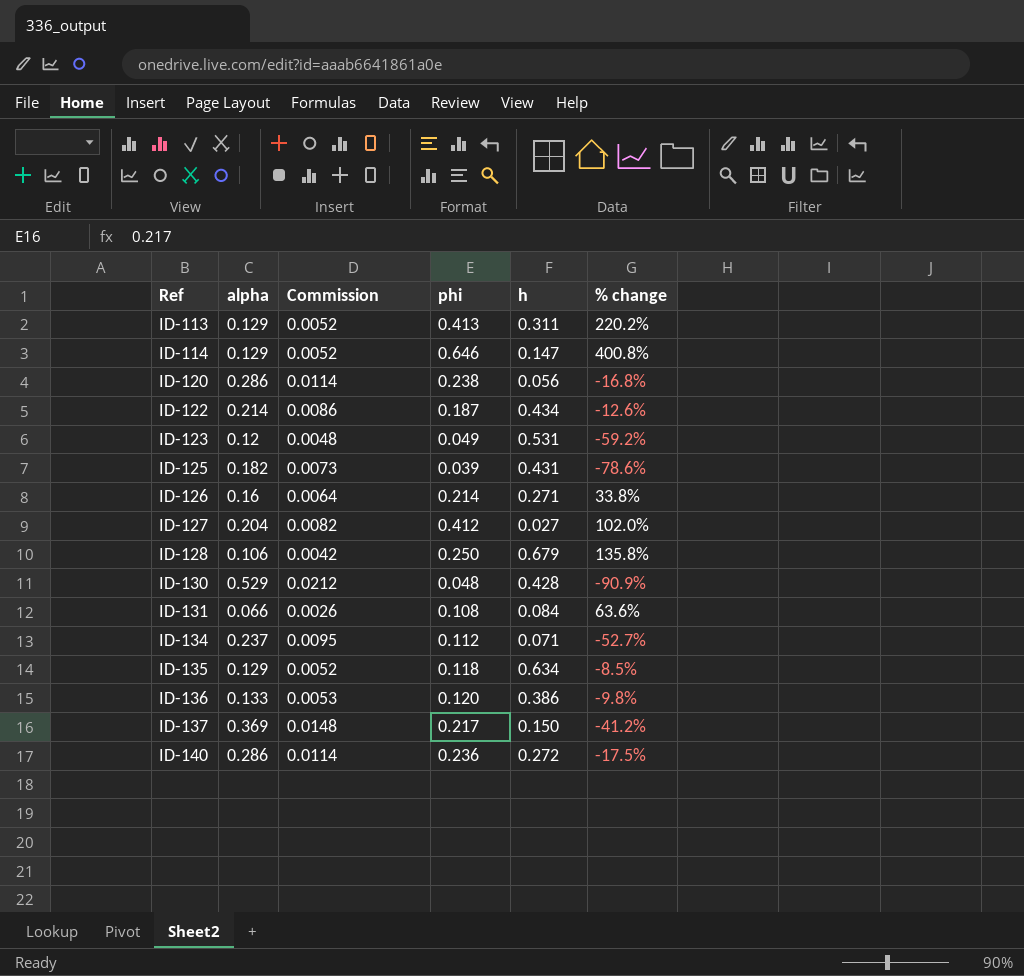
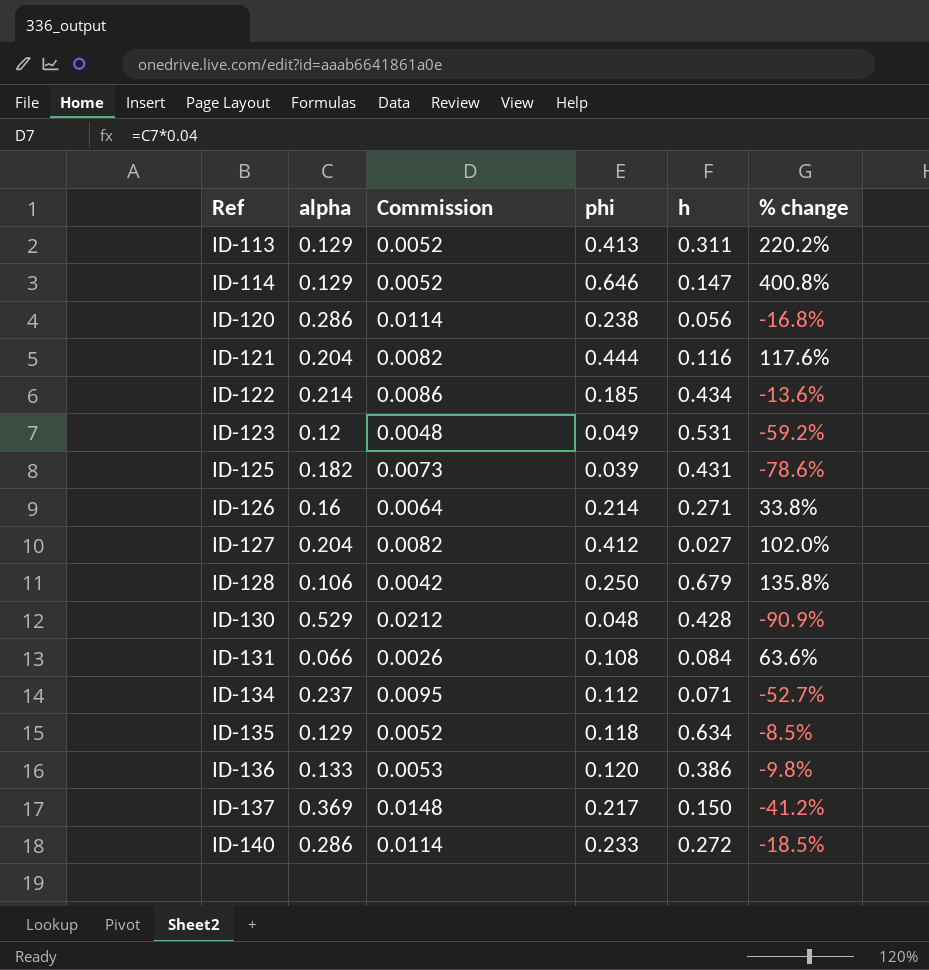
row ID-121: none -> 0.204 | 0.0082 | 0.444 | 0.116 | 117.6%
ID-122 | phi: 0.187 -> 0.185
ID-122 | % change: -12.6% -> -13.6%
ID-140 | phi: 0.236 -> 0.233
ID-140 | % change: -17.5% -> -18.5%

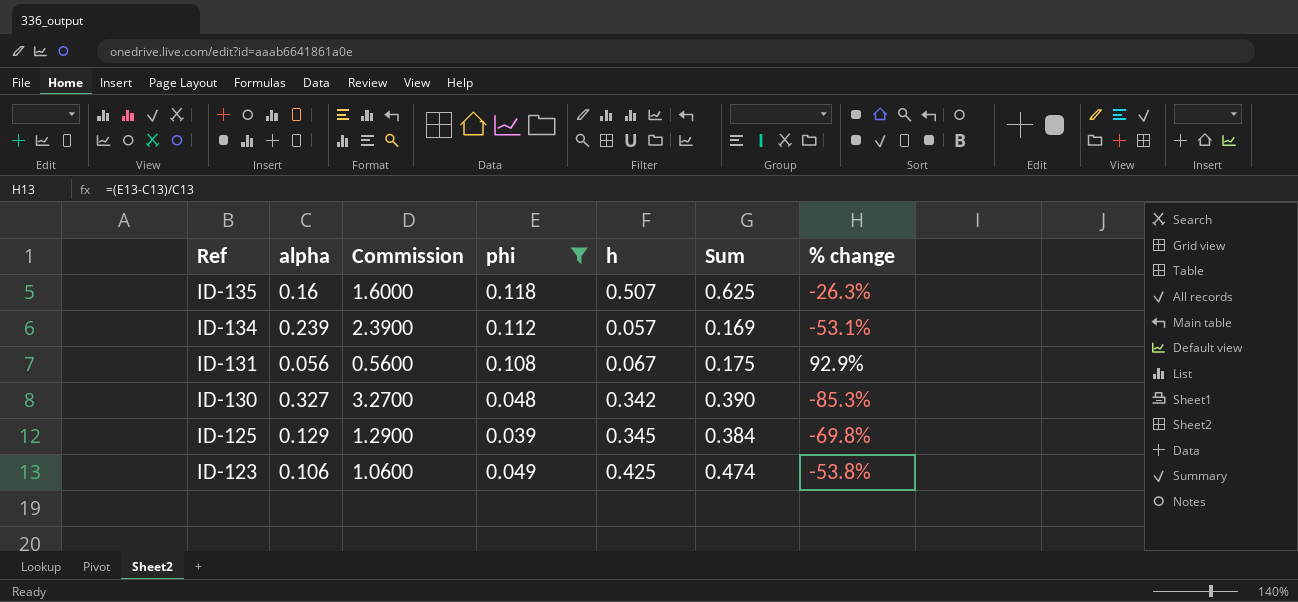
filter: none -> phi <= 0.118
row order: Ref ascending -> Ref descending
column Commission | formula: [alpha] * 0.04 -> [alpha] * 10
column Sum | formula: none -> [phi] + [h]
ID-135 | alpha: 0.129 -> 0.16
ID-135 | h: 0.634 -> 0.507
ID-135 | % change: -8.5% -> -26.3%
ID-134 | alpha: 0.237 -> 0.239
ID-134 | h: 0.071 -> 0.057
ID-134 | % change: -52.7% -> -53.1%
ID-131 | alpha: 0.066 -> 0.056
ID-131 | h: 0.084 -> 0.067
ID-131 | % change: 63.6% -> 92.9%
ID-130 | alpha: 0.529 -> 0.327
ID-130 | h: 0.428 -> 0.342
ID-130 | % change: -90.9% -> -85.3%
ID-125 | alpha: 0.182 -> 0.129
ID-125 | h: 0.431 -> 0.345
ID-125 | % change: -78.6% -> -69.8%
ID-123 | alpha: 0.12 -> 0.106
ID-123 | h: 0.531 -> 0.425
ID-123 | % change: -59.2% -> -53.8%

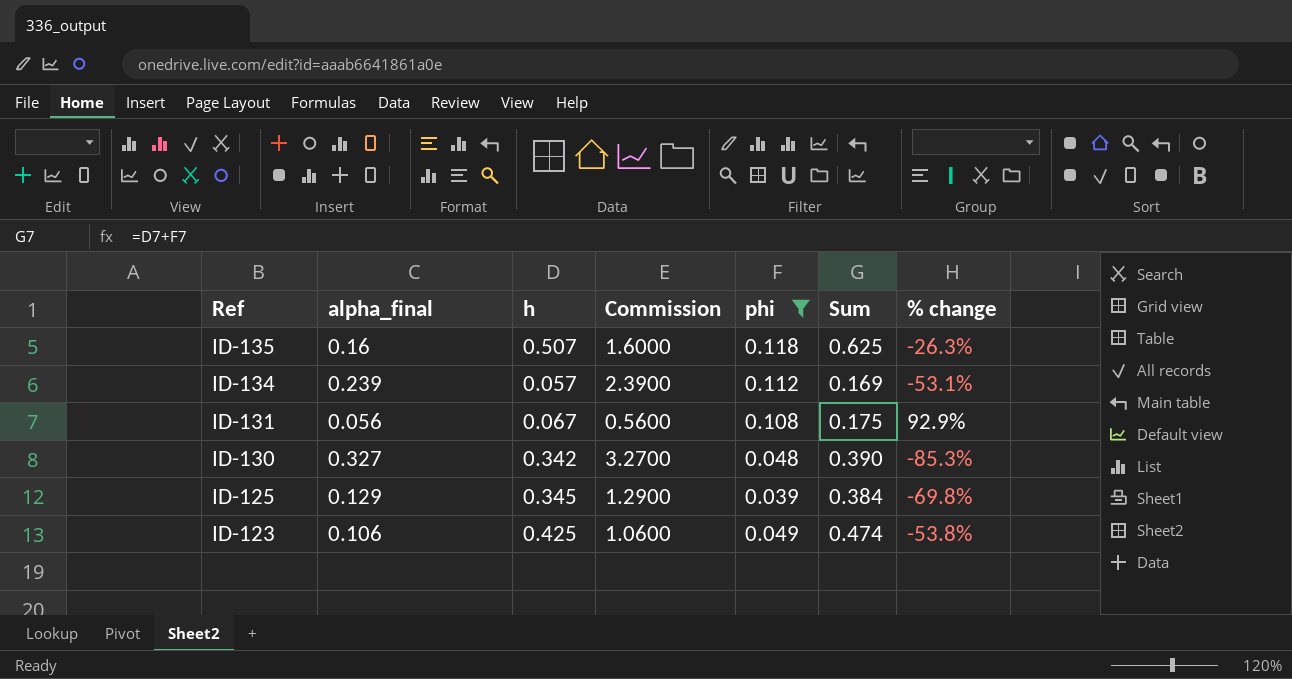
column name: alpha -> alpha_final
column h | position: 5 -> 3

